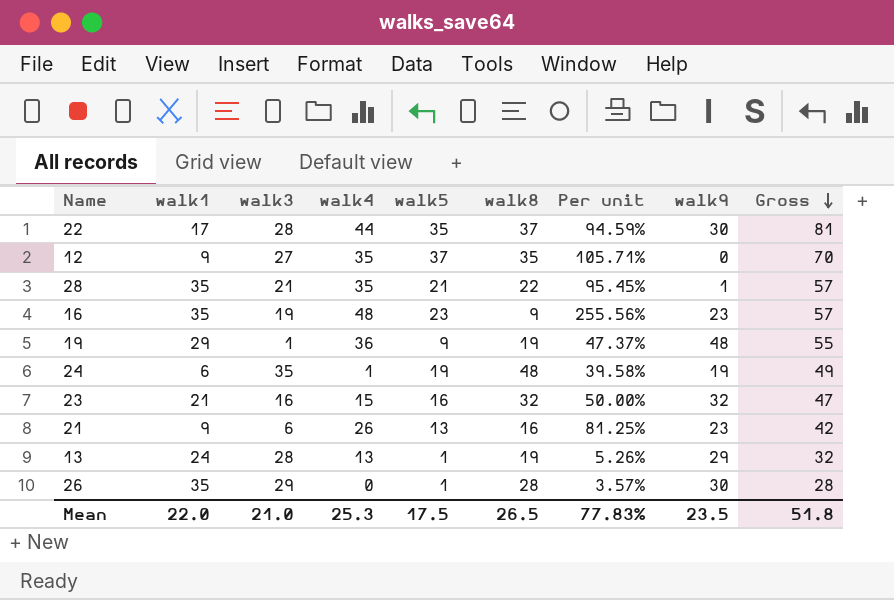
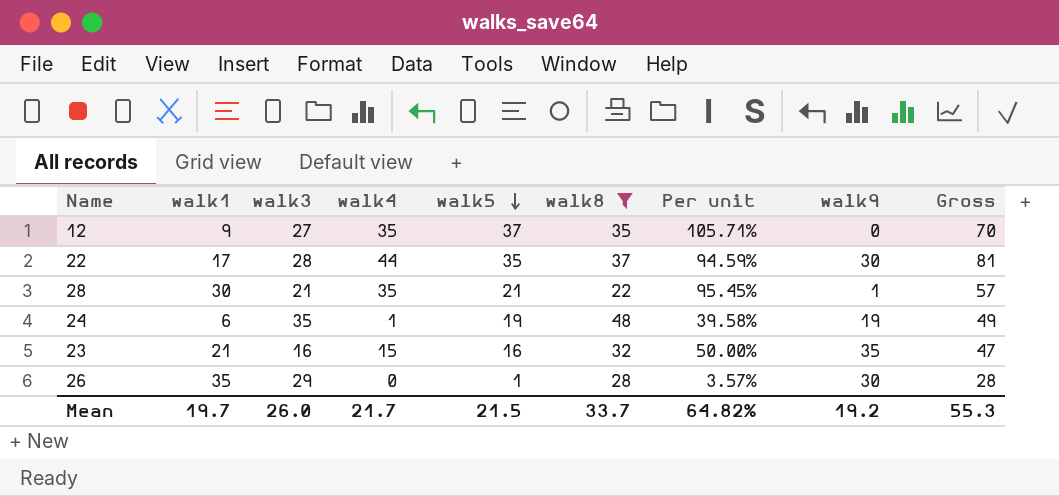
filter: none -> walk8 >= 22
row order: Gross descending -> walk5 descending
28 | walk1: 35 -> 30
23 | walk9: 32 -> 35
Mean | walk1: 22.0 -> 19.7
Mean | walk3: 21.0 -> 26.0
Mean | walk4: 25.3 -> 21.7
Mean | walk5: 17.5 -> 21.5
Mean | walk8: 26.5 -> 33.7
Mean | Per unit: 77.83% -> 64.82%
Mean | walk9: 23.5 -> 19.2
Mean | Gross: 51.8 -> 55.3

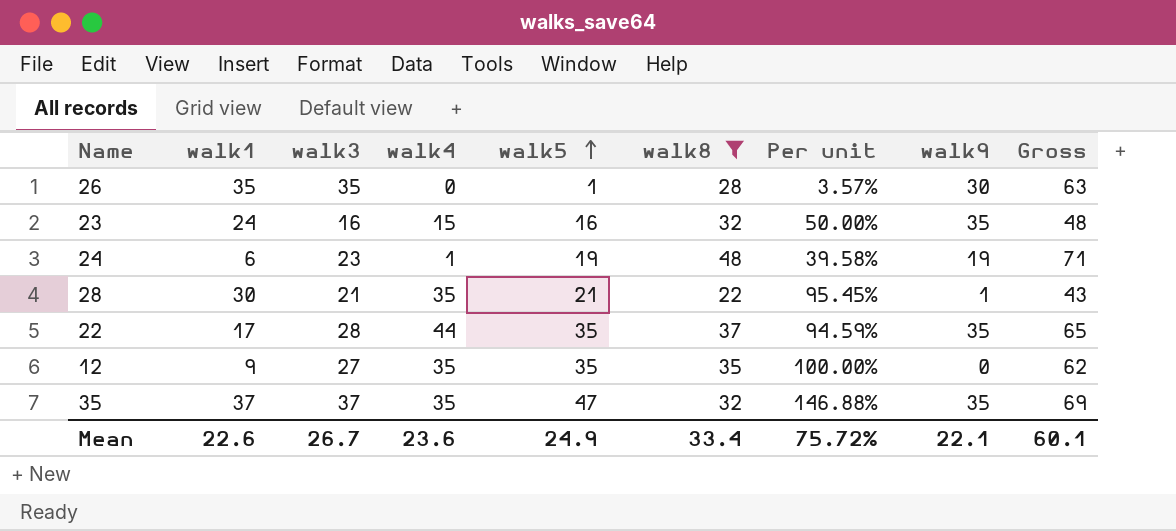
row order: walk5 descending -> walk5 ascending
column Gross | formula: [walk4] + [walk8] -> [walk3] + [walk8]
26 | walk3: 29 -> 35
23 | walk1: 21 -> 24
24 | walk3: 35 -> 23
22 | walk9: 30 -> 35
12 | walk5: 37 -> 35
12 | Per unit: 105.71% -> 100.00%
row 35: none -> 37 | 37 | 35 | 47 | 32 | 146.88% | 35 | 69
Mean | walk1: 19.7 -> 22.6
Mean | walk3: 26.0 -> 26.7
Mean | walk4: 21.7 -> 23.6
Mean | walk5: 21.5 -> 24.9
Mean | walk8: 33.7 -> 33.4
Mean | Per unit: 64.82% -> 75.72%
Mean | walk9: 19.2 -> 22.1
Mean | Gross: 55.3 -> 60.1

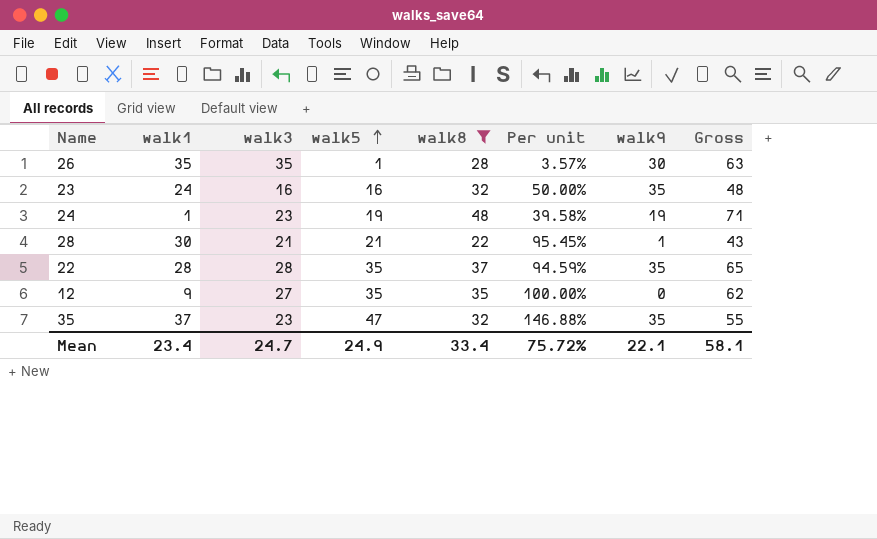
column walk4 | position: 4 -> none
24 | walk1: 6 -> 1
22 | walk1: 17 -> 28
35 | walk3: 37 -> 23
35 | Gross: 69 -> 55
Mean | walk1: 22.6 -> 23.4
Mean | walk3: 26.7 -> 24.7
Mean | Gross: 60.1 -> 58.1

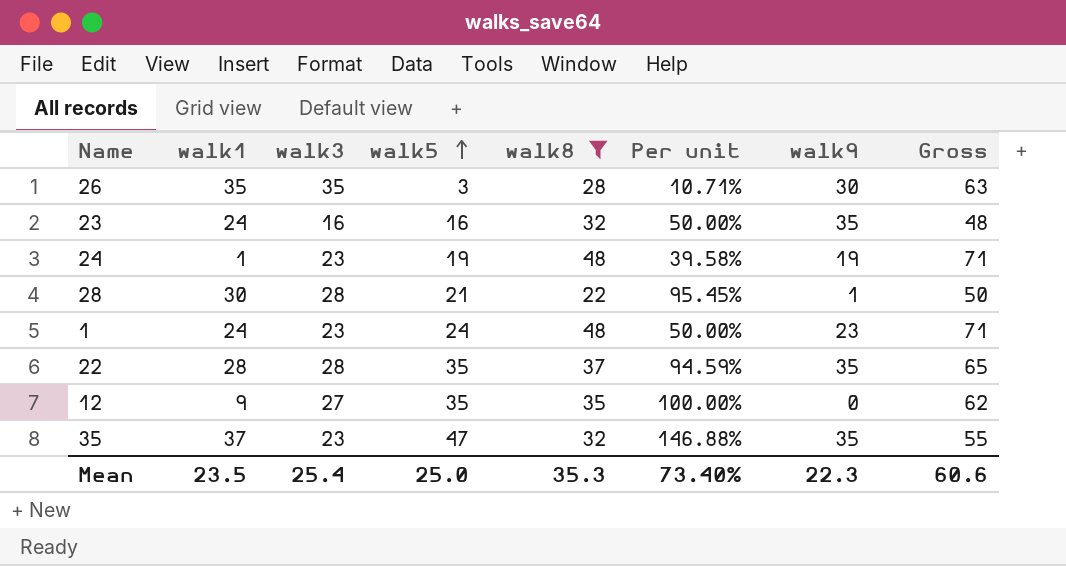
26 | walk5: 1 -> 3
26 | Per unit: 3.57% -> 10.71%
28 | walk3: 21 -> 28
28 | Gross: 43 -> 50
row 1: none -> 24 | 23 | 24 | 48 | 50.00% | 23 | 71
Mean | walk1: 23.4 -> 23.5
Mean | walk3: 24.7 -> 25.4
Mean | walk5: 24.9 -> 25.0
Mean | walk8: 33.4 -> 35.3
Mean | Per unit: 75.72% -> 73.40%
Mean | walk9: 22.1 -> 22.3
Mean | Gross: 58.1 -> 60.6

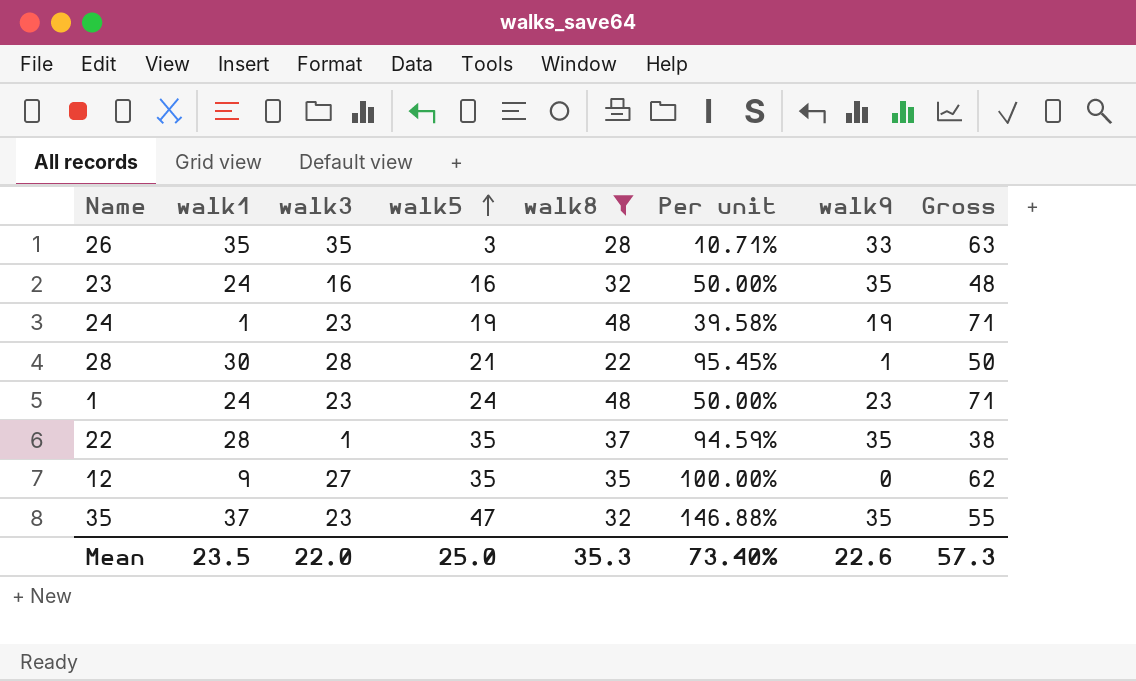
26 | walk9: 30 -> 33
22 | walk3: 28 -> 1
22 | Gross: 65 -> 38
Mean | walk3: 25.4 -> 22.0
Mean | walk9: 22.3 -> 22.6
Mean | Gross: 60.6 -> 57.3

